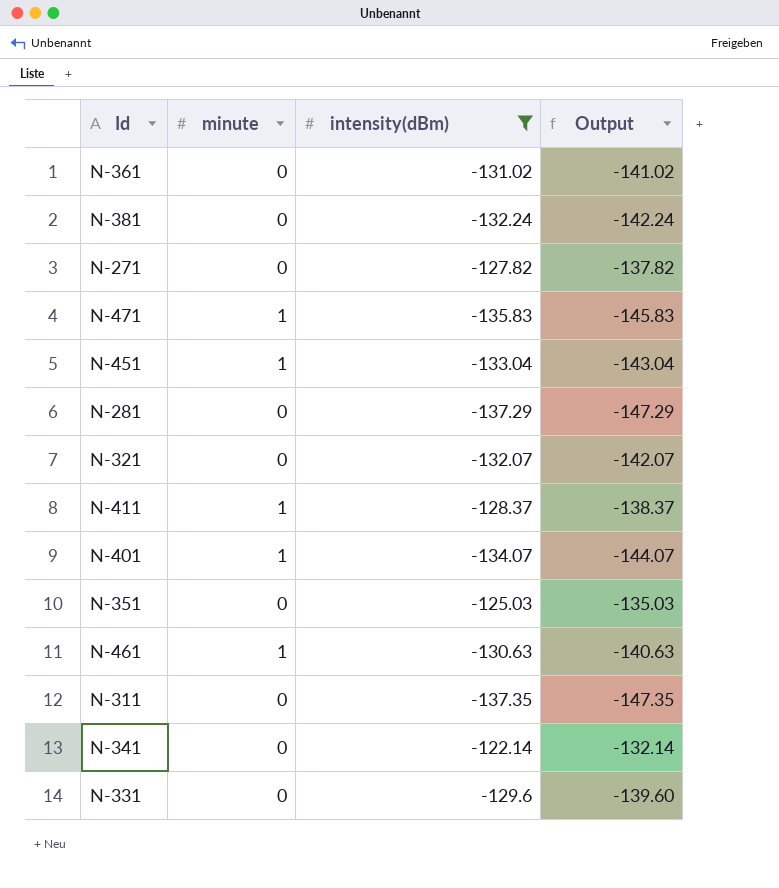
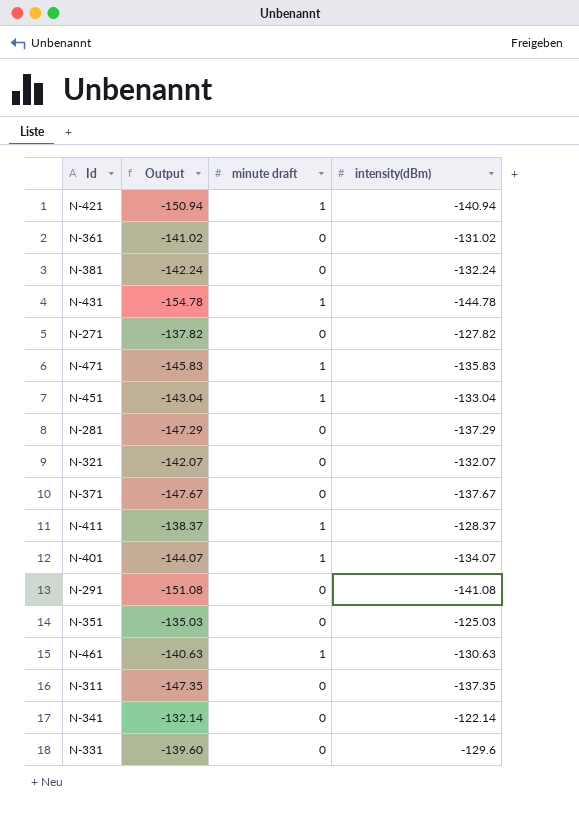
filter: intensity(dBm) >= -137.35 -> none
column Output | position: 4 -> 2
column name: minute -> minute draft

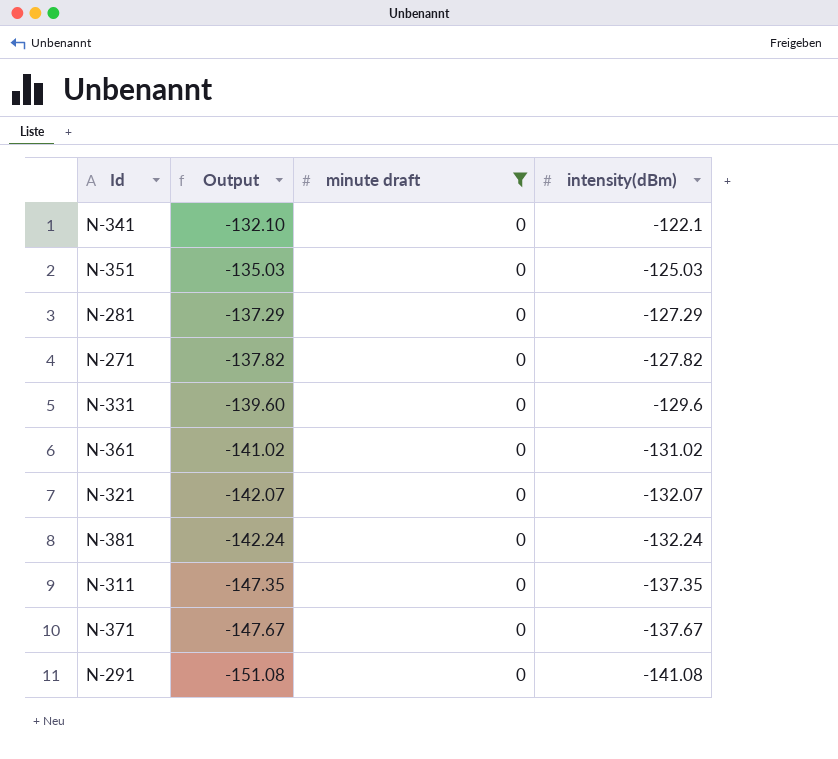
filter: none -> minute draft = 0
row order: none -> Output descending
N-341 | Output: -132.14 -> -132.10
N-341 | intensity(dBm): -122.14 -> -122.1
N-281 | Output: -147.29 -> -137.29
N-281 | intensity(dBm): -137.29 -> -127.29

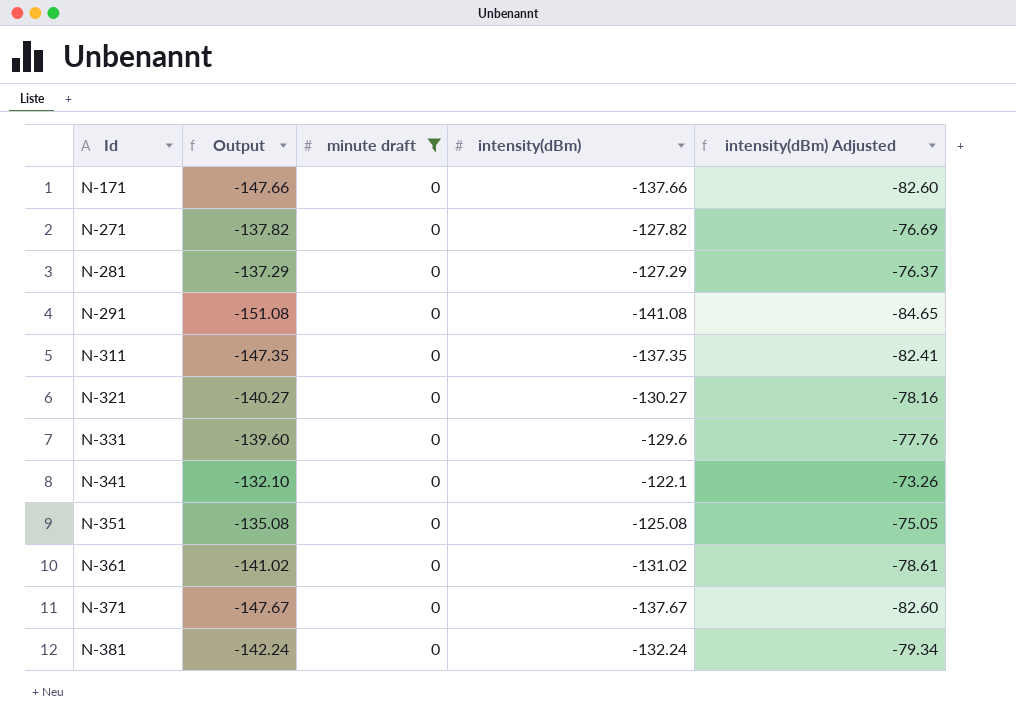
row order: Output descending -> Id ascending
column intensity(dBm) Adjusted | formula: none -> [intensity(dBm)] * 0.6
row N-171: none -> -147.66 | 0 | -137.66 | -82.60
N-321 | Output: -142.07 -> -140.27
N-321 | intensity(dBm): -132.07 -> -130.27
N-351 | Output: -135.03 -> -135.08
N-351 | intensity(dBm): -125.03 -> -125.08

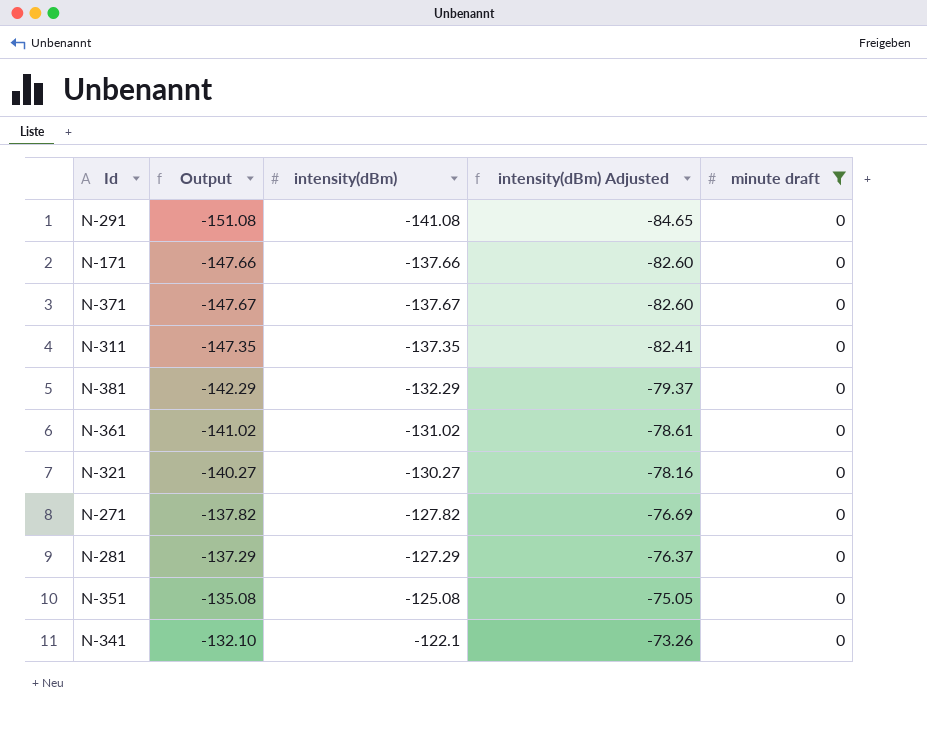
row order: Id ascending -> intensity(dBm) Adjusted ascending
column minute draft | position: 3 -> 5
row N-331: -139.60 | 0 | -129.6 | -77.76 -> none
N-381 | Output: -142.24 -> -142.29
N-381 | intensity(dBm): -132.24 -> -132.29
N-381 | intensity(dBm) Adjusted: -79.34 -> -79.37

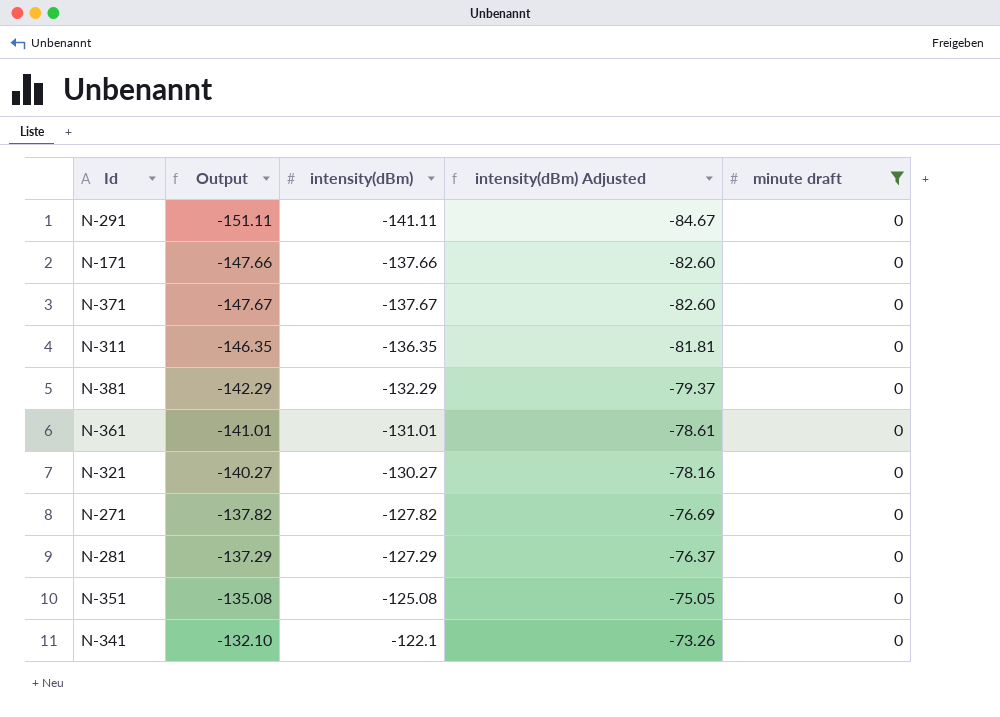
N-291 | Output: -151.08 -> -151.11
N-291 | intensity(dBm): -141.08 -> -141.11
N-291 | intensity(dBm) Adjusted: -84.65 -> -84.67
N-311 | Output: -147.35 -> -146.35
N-311 | intensity(dBm): -137.35 -> -136.35
N-311 | intensity(dBm) Adjusted: -82.41 -> -81.81
N-361 | Output: -141.02 -> -141.01
N-361 | intensity(dBm): -131.02 -> -131.01

